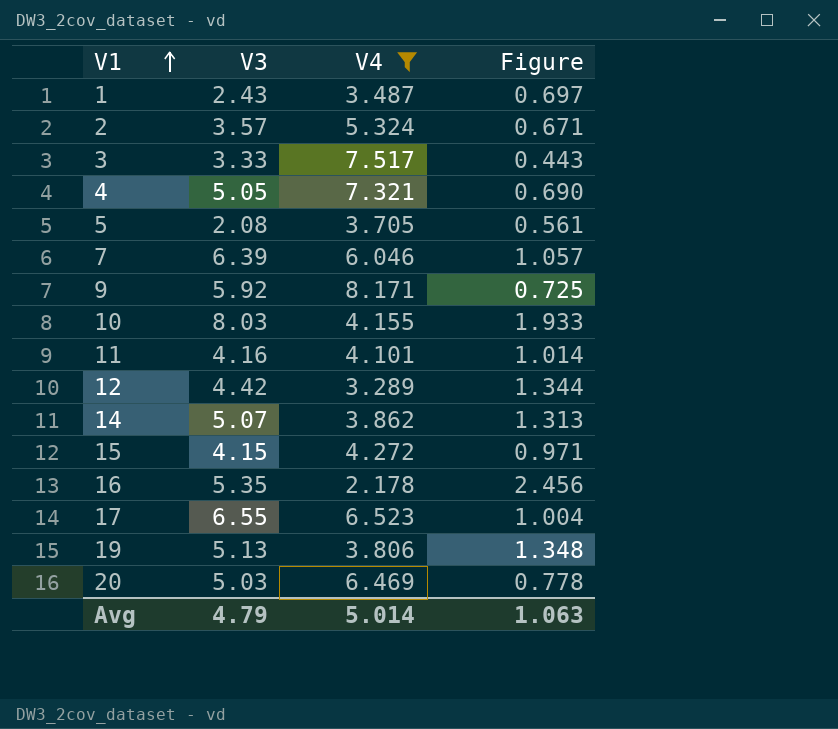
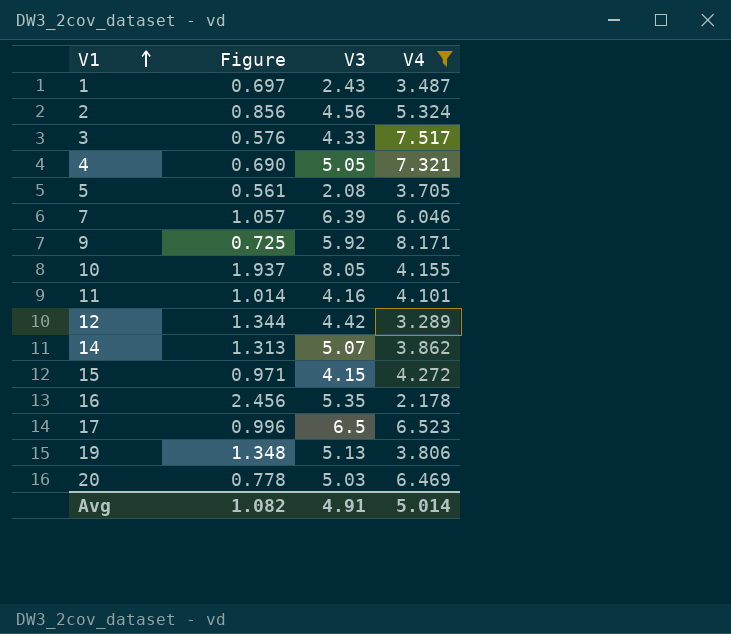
column Figure | position: 4 -> 2
2 | Figure: 0.671 -> 0.856
2 | V3: 3.57 -> 4.56
3 | Figure: 0.443 -> 0.576
3 | V3: 3.33 -> 4.33
10 | Figure: 1.933 -> 1.937
10 | V3: 8.03 -> 8.05
17 | Figure: 1.004 -> 0.996
17 | V3: 6.55 -> 6.5
Avg | Figure: 1.063 -> 1.082
Avg | V3: 4.79 -> 4.91

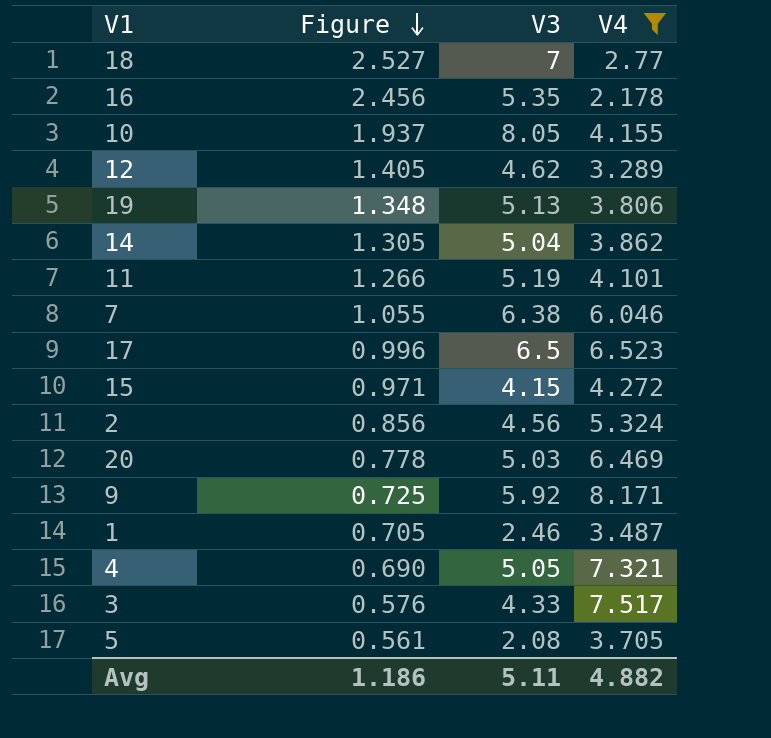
row order: V1 ascending -> Figure descending
row 18: none -> 2.527 | 7 | 2.77
12 | Figure: 1.344 -> 1.405
12 | V3: 4.42 -> 4.62
14 | Figure: 1.313 -> 1.305
14 | V3: 5.07 -> 5.04
11 | Figure: 1.014 -> 1.266
11 | V3: 4.16 -> 5.19
7 | Figure: 1.057 -> 1.055
7 | V3: 6.39 -> 6.38
1 | Figure: 0.697 -> 0.705
1 | V3: 2.43 -> 2.46
Avg | Figure: 1.082 -> 1.186
Avg | V3: 4.91 -> 5.11
Avg | V4: 5.014 -> 4.882

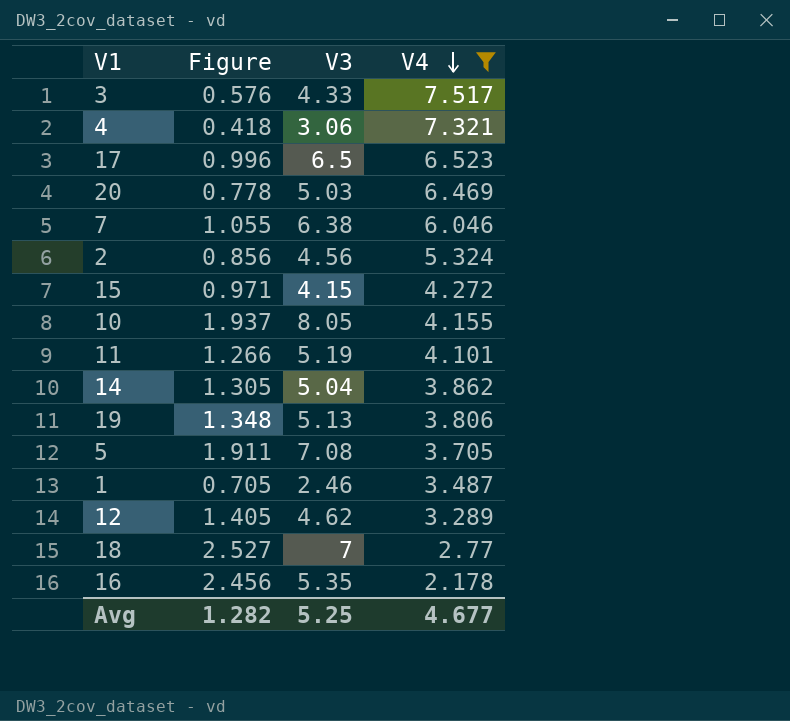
row order: Figure descending -> V4 descending
row 9: 0.725 | 5.92 | 8.171 -> none
4 | Figure: 0.690 -> 0.418
4 | V3: 5.05 -> 3.06
5 | Figure: 0.561 -> 1.911
5 | V3: 2.08 -> 7.08
Avg | Figure: 1.186 -> 1.282
Avg | V3: 5.11 -> 5.25
Avg | V4: 4.882 -> 4.677

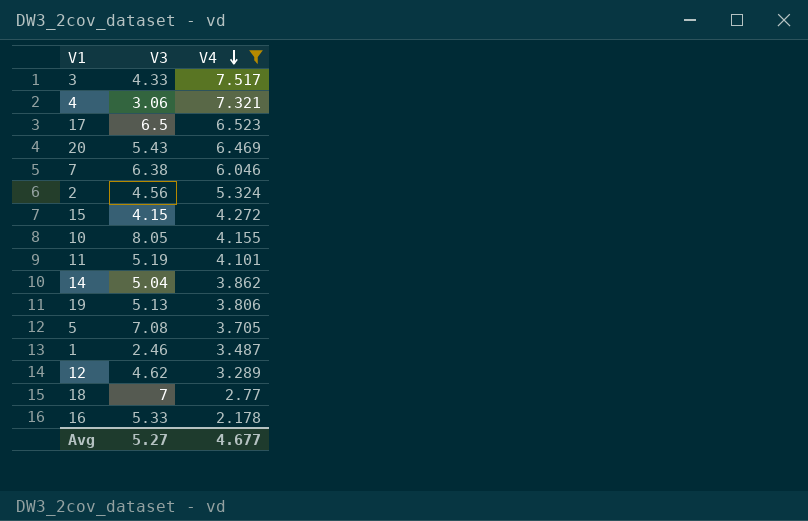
column Figure | formula: [V3] / [V4] -> none
20 | V3: 5.03 -> 5.43
16 | V3: 5.35 -> 5.33
Avg | V3: 5.25 -> 5.27

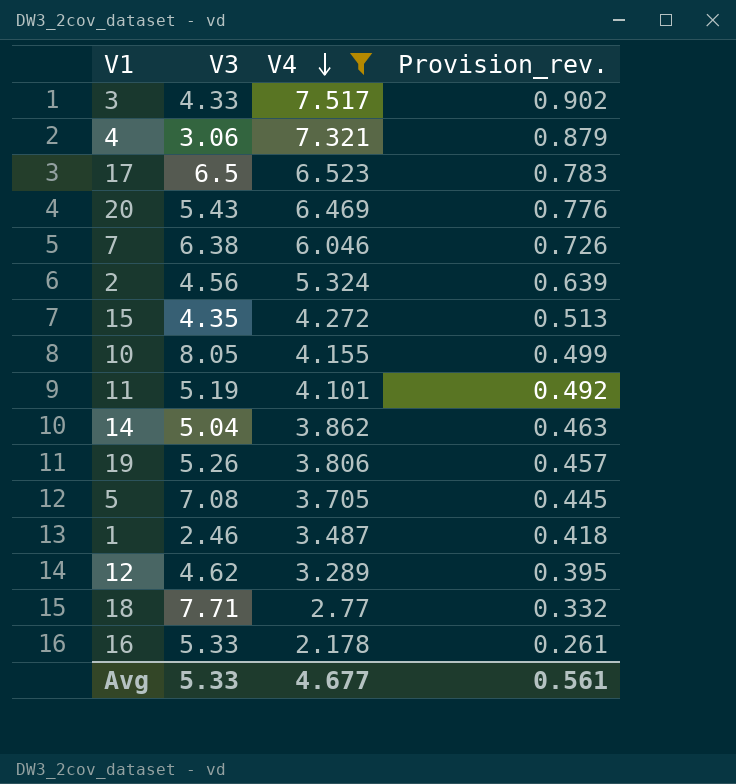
column Provision_rev. | formula: none -> [V4] * 0.12
15 | V3: 4.15 -> 4.35
19 | V3: 5.13 -> 5.26
18 | V3: 7 -> 7.71
Avg | V3: 5.27 -> 5.33

